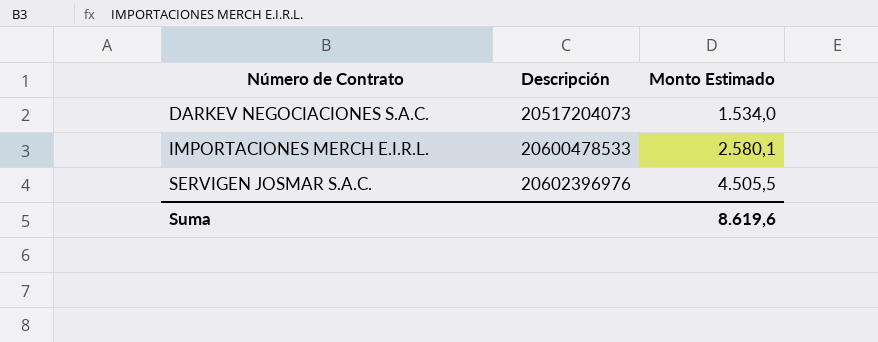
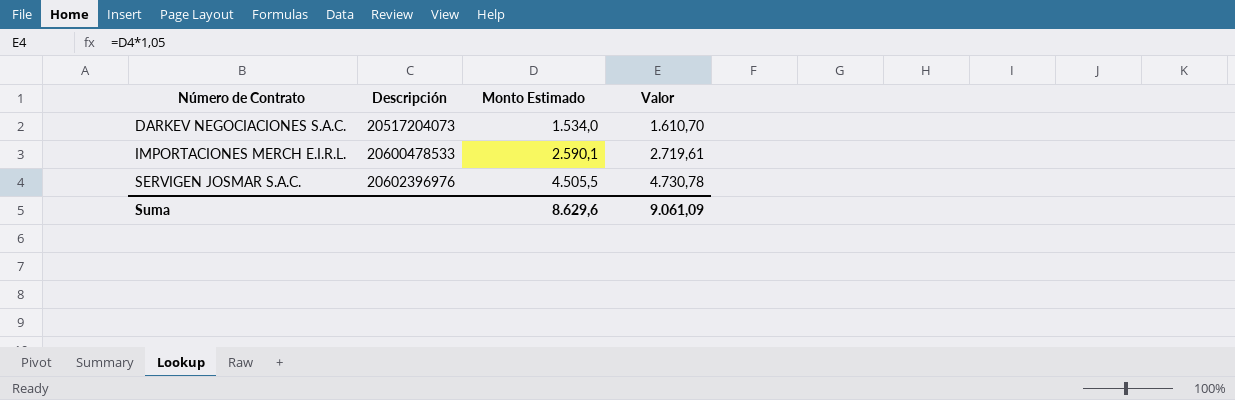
column Valor | formula: none -> [Monto Estimado] * 1,05
IMPORTACIONES MERCH E.I.R.L. | Monto Estimado: 2.580,1 -> 2.590,1
Suma | Monto Estimado: 8.619,6 -> 8.629,6

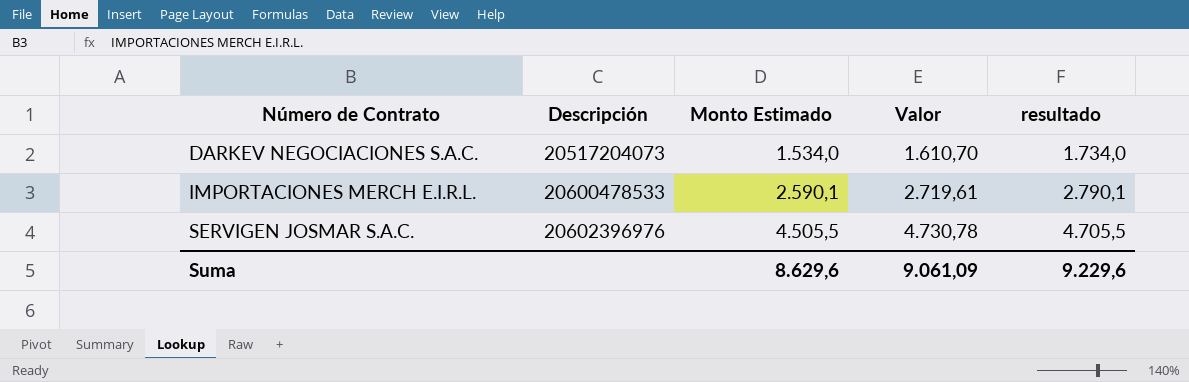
column resultado | formula: none -> [Monto Estimado] + 200

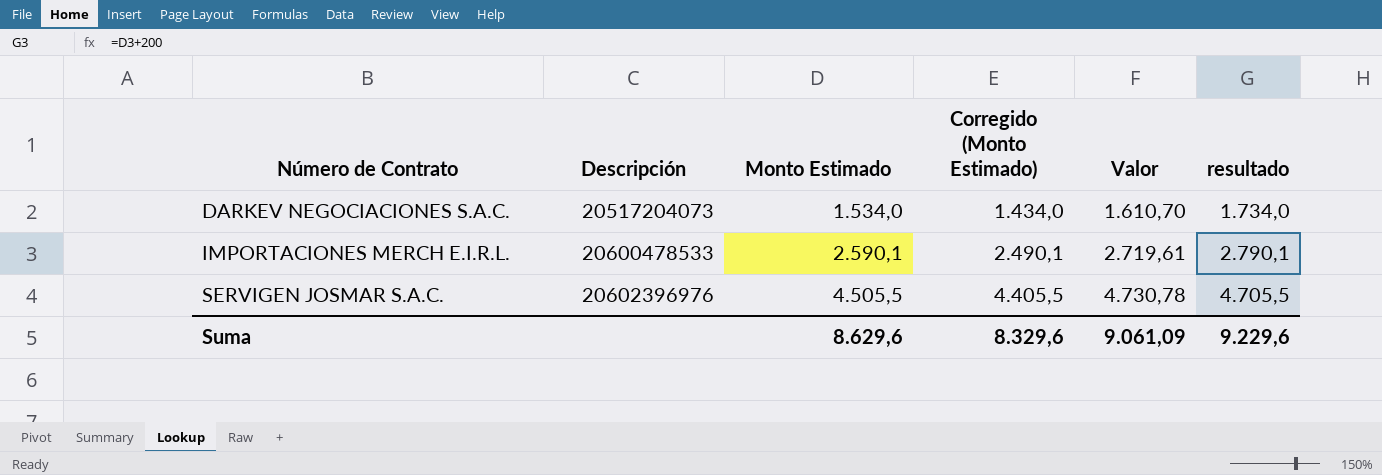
column Corregido (Monto Estimado) | formula: none -> [Monto Estimado] - 100

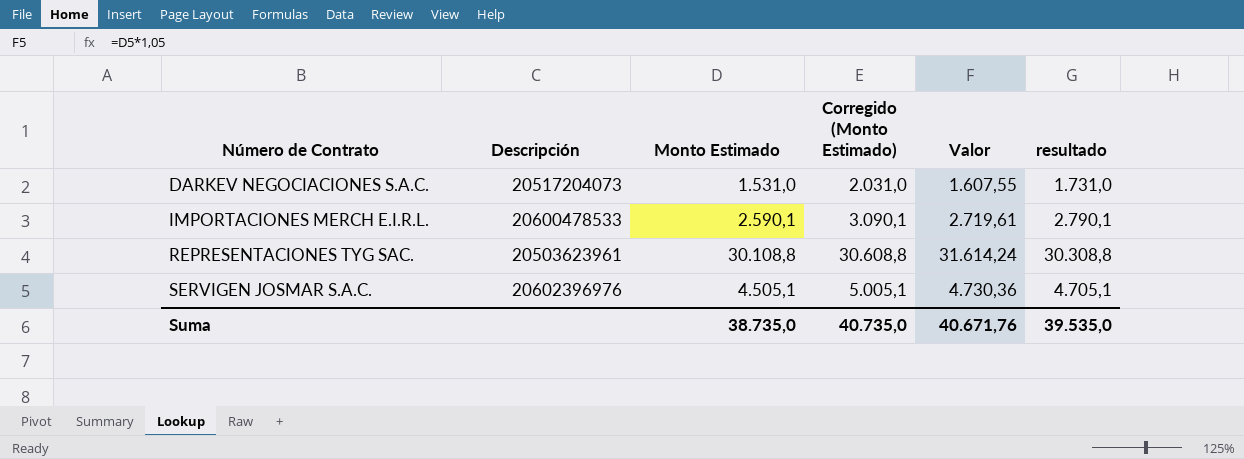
column Corregido (Monto Estimado) | formula: [Monto Estimado] - 100 -> [Monto Estimado] + 500
DARKEV NEGOCIACIONES S.A.C. | Monto Estimado: 1.534,0 -> 1.531,0
DARKEV NEGOCIACIONES S.A.C. | Valor: 1.610,70 -> 1.607,55
DARKEV NEGOCIACIONES S.A.C. | resultado: 1.734,0 -> 1.731,0
row REPRESENTACIONES TYG SAC.: none -> 20503623961 | 30.108,8 | 30.608,8 | 31.614,24 | 30.308,8
SERVIGEN JOSMAR S.A.C. | Monto Estimado: 4.505,5 -> 4.505,1
SERVIGEN JOSMAR S.A.C. | Valor: 4.730,78 -> 4.730,36
SERVIGEN JOSMAR S.A.C. | resultado: 4.705,5 -> 4.705,1
Suma | Monto Estimado: 8.629,6 -> 38.735,0
Suma | Corregido (Monto Estimado): 8.329,6 -> 40.735,0
Suma | Valor: 9.061,09 -> 40.671,76
Suma | resultado: 9.229,6 -> 39.535,0

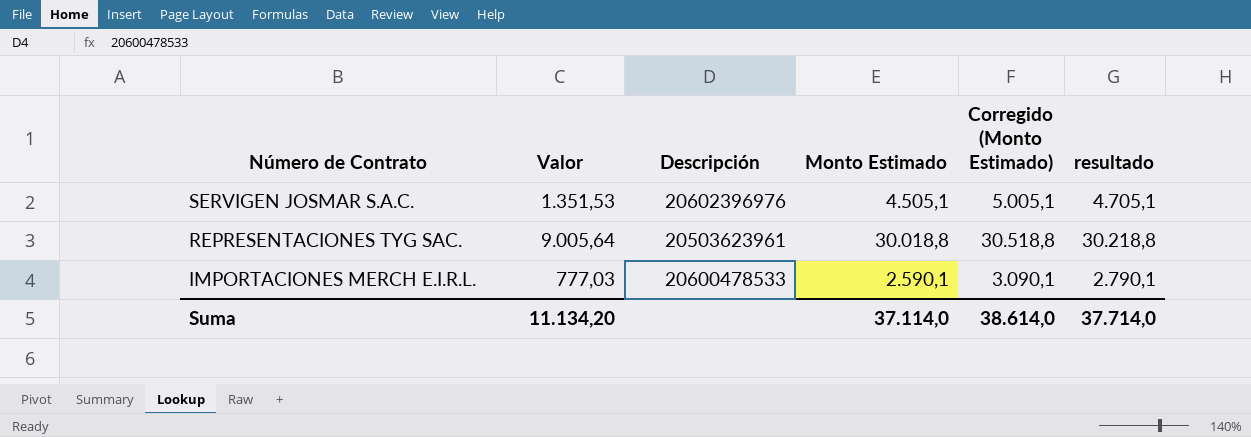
row order: Número de Contrato ascending -> Número de Contrato descending
column Valor | formula: [Monto Estimado] * 1,05 -> [Monto Estimado] * 0,3
column Valor | position: 5 -> 2
row DARKEV NEGOCIACIONES S.A.C.: 20517204073 | 1.531,0 | 2.031,0 | 1.607,55 | 1.731,0 -> none
REPRESENTACIONES TYG SAC. | Monto Estimado: 30.108,8 -> 30.018,8
REPRESENTACIONES TYG SAC. | Corregido (Monto Estimado): 30.608,8 -> 30.518,8
REPRESENTACIONES TYG SAC. | resultado: 30.308,8 -> 30.218,8
Suma | Valor: 40.671,76 -> 11.134,20
Suma | Monto Estimado: 38.735,0 -> 37.114,0
Suma | Corregido (Monto Estimado): 40.735,0 -> 38.614,0
Suma | resultado: 39.535,0 -> 37.714,0

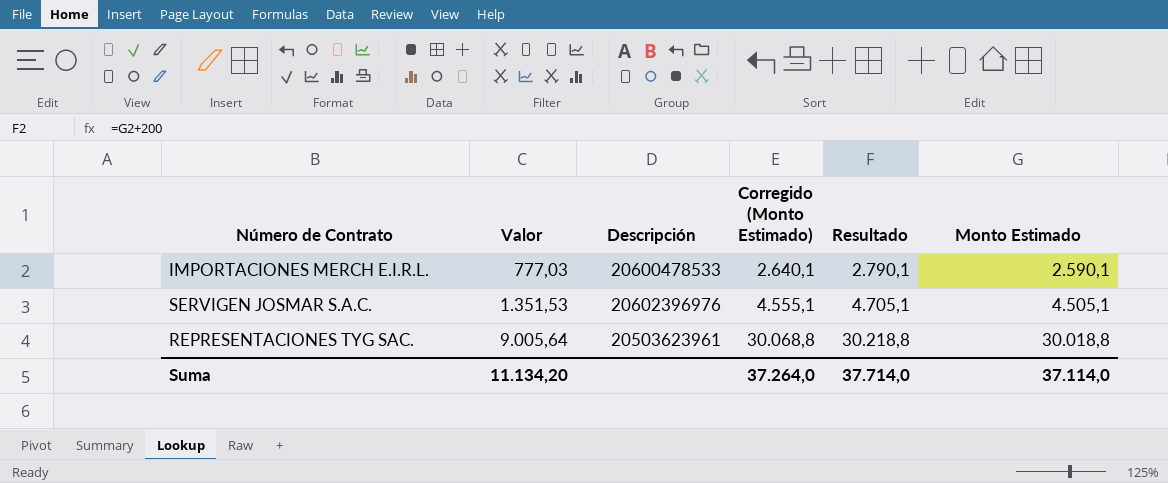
row order: Número de Contrato descending -> Valor ascending
column Corregido (Monto Estimado) | formula: [Monto Estimado] + 500 -> [Monto Estimado] + 50
column name: resultado -> Resultado
column Monto Estimado | position: 4 -> 6
Suma | Corregido (Monto Estimado): 38.614,0 -> 37.264,0

